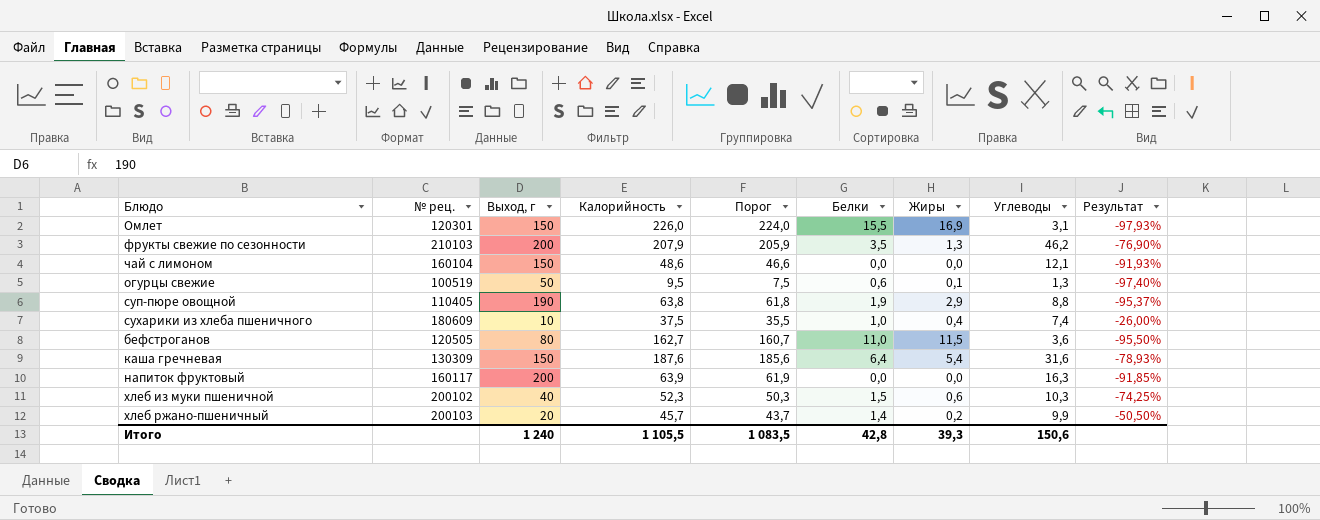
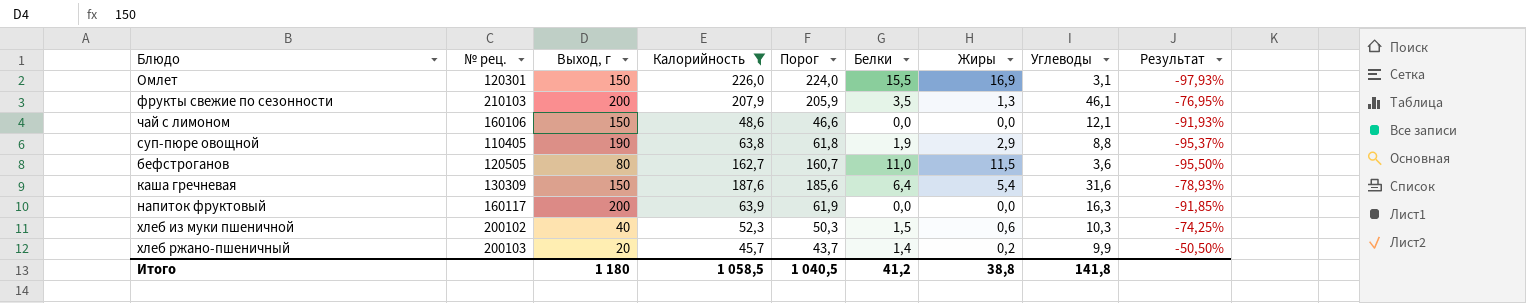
filter: none -> Калорийность >= 45,7
фрукты свежие по сезонности | Углеводы: 46,2 -> 46,1
фрукты свежие по сезонности | Результат: -76,90% -> -76,95%
чай с лимоном | № рец.: 160104 -> 160106
Итого | Выход, г: 1 240 -> 1 180
Итого | Калорийность: 1 105,5 -> 1 058,5
Итого | Порог: 1 083,5 -> 1 040,5
Итого | Белки: 42,8 -> 41,2
Итого | Жиры: 39,3 -> 38,8
Итого | Углеводы: 150,6 -> 141,8

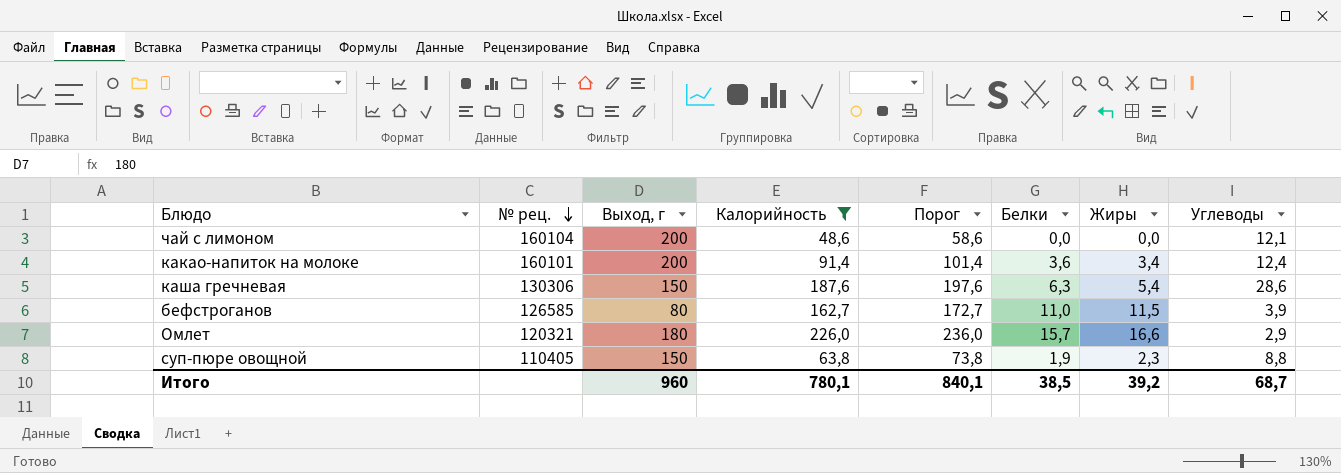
row order: none -> № рец. descending
column Результат | formula: ([Углеводы] - [Выход, г]) / [Выход, г] -> none
column Порог | formula: [Калорийность] - 2 -> [Калорийность] + 10
row фрукты свежие по сезонности: 210103 | 200 | 207,9 | 205,9 | 3,5 | 1,3 | 46,1 | -76,95% -> none
row напиток фруктовый: 160117 | 200 | 63,9 | 61,9 | 0,0 | 0,0 | 16,3 | -91,85% -> none
row хлеб из муки пшеничной: 200102 | 40 | 52,3 | 50,3 | 1,5 | 0,6 | 10,3 | -74,25% -> none
row хлеб ржано-пшеничный: 200103 | 20 | 45,7 | 43,7 | 1,4 | 0,2 | 9,9 | -50,50% -> none
чай с лимоном | № рец.: 160106 -> 160104
чай с лимоном | Выход, г: 150 -> 200
row какао-напиток на молоке: none -> 160101 | 200 | 91,4 | 101,4 | 3,6 | 3,4 | 12,4
каша гречневая | № рец.: 130309 -> 130306
каша гречневая | Белки: 6,4 -> 6,3
каша гречневая | Углеводы: 31,6 -> 28,6
бефстроганов | № рец.: 120505 -> 126585
бефстроганов | Углеводы: 3,6 -> 3,9
Омлет | № рец.: 120301 -> 120321
Омлет | Выход, г: 150 -> 180
Омлет | Белки: 15,5 -> 15,7
Омлет | Жиры: 16,9 -> 16,6
Омлет | Углеводы: 3,1 -> 2,9
суп-пюре овощной | Выход, г: 190 -> 150
суп-пюре овощной | Жиры: 2,9 -> 2,3
Итого | Выход, г: 1 180 -> 960
Итого | Калорийность: 1 058,5 -> 780,1
Итого | Порог: 1 040,5 -> 840,1
Итого | Белки: 41,2 -> 38,5
Итого | Жиры: 38,8 -> 39,2
Итого | Углеводы: 141,8 -> 68,7

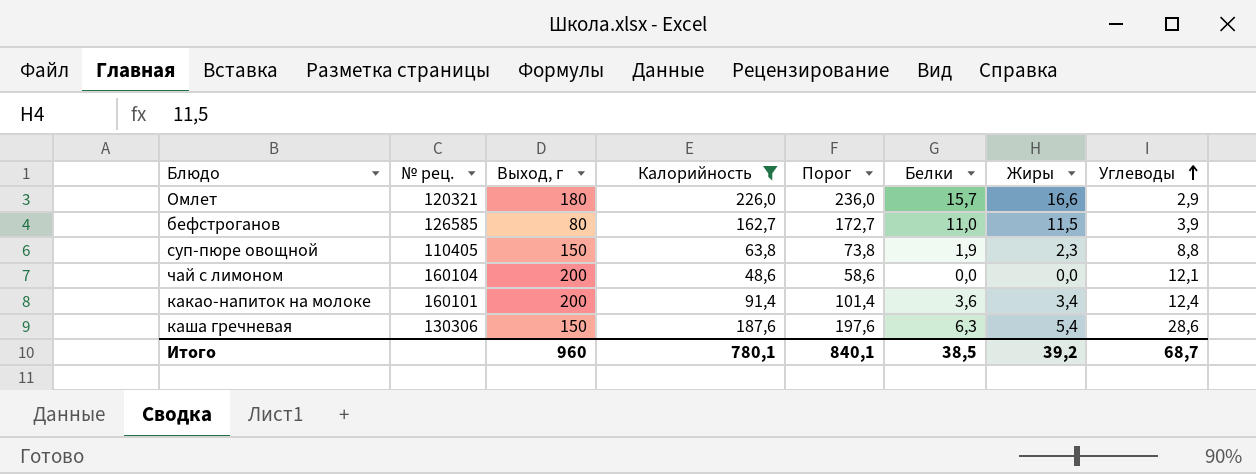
row order: № рец. descending -> Углеводы ascending

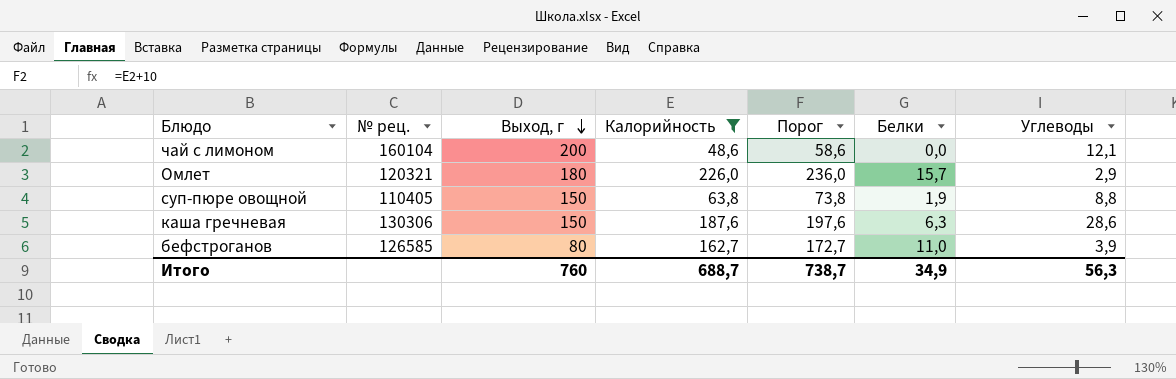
row order: Углеводы ascending -> Выход, г descending
column Жиры | position: 7 -> none
row какао-напиток на молоке: 160101 | 200 | 91,4 | 101,4 | 3,6 | 3,4 | 12,4 -> none
Итого | Выход, г: 960 -> 760
Итого | Калорийность: 780,1 -> 688,7
Итого | Порог: 840,1 -> 738,7
Итого | Белки: 38,5 -> 34,9
Итого | Углеводы: 68,7 -> 56,3

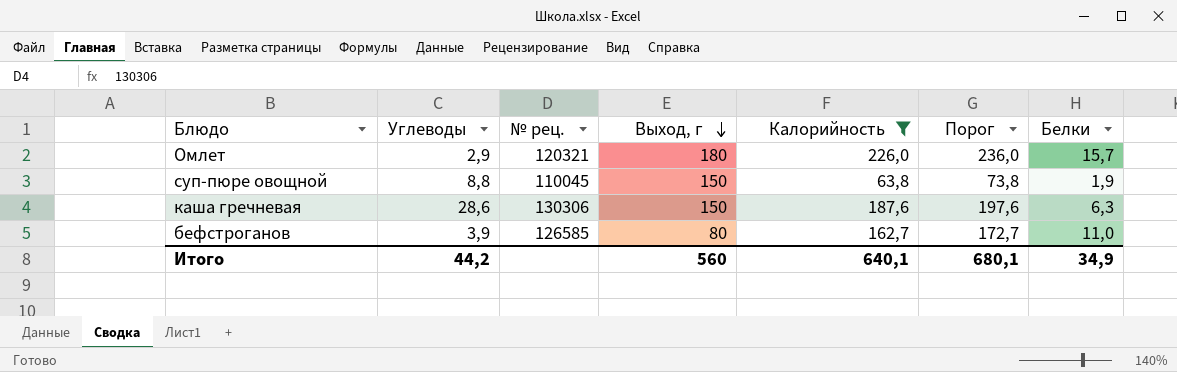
column Углеводы | position: 7 -> 2
row чай с лимоном: 160104 | 200 | 48,6 | 58,6 | 0,0 | 12,1 -> none
суп-пюре овощной | № рец.: 110405 -> 110045
Итого | Углеводы: 56,3 -> 44,2
Итого | Выход, г: 760 -> 560
Итого | Калорийность: 688,7 -> 640,1
Итого | Порог: 738,7 -> 680,1

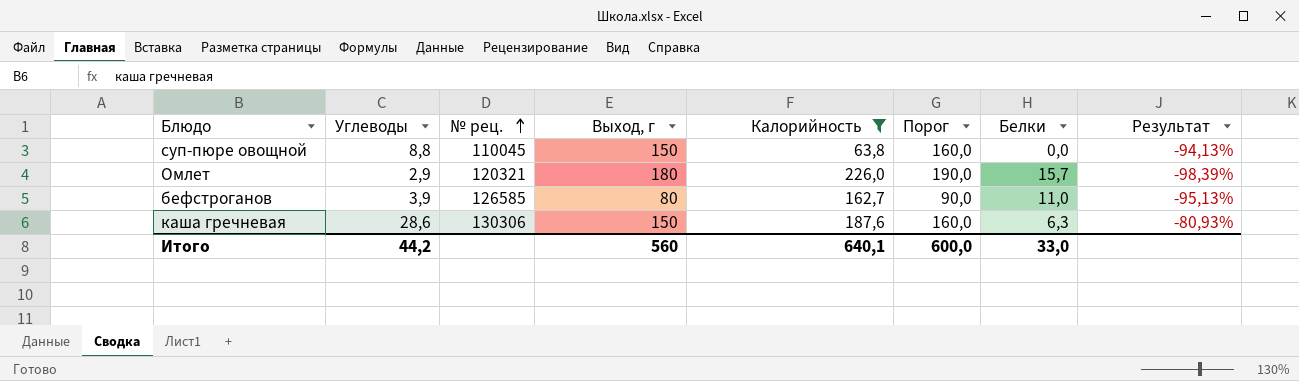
row order: Выход, г descending -> № рец. ascending
column Порог | formula: [Калорийность] + 10 -> [Выход, г] + 10
column Результат | formula: none -> ([Углеводы] - [Выход, г]) / [Выход, г]
суп-пюре овощной | Белки: 1,9 -> 0,0
Итого | Порог: 680,1 -> 600,0
Итого | Белки: 34,9 -> 33,0

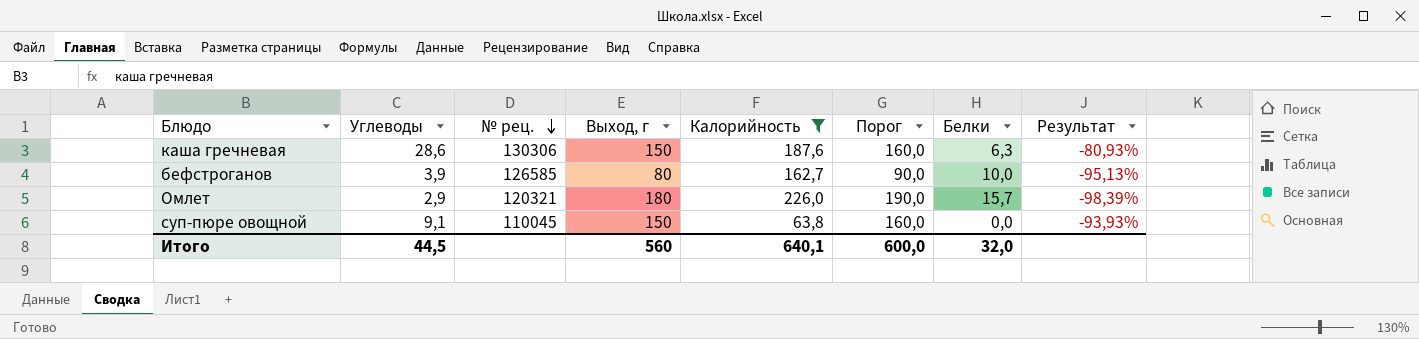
row order: № рец. ascending -> № рец. descending
бефстроганов | Белки: 11,0 -> 10,0
суп-пюре овощной | Углеводы: 8,8 -> 9,1
суп-пюре овощной | Результат: -94,13% -> -93,93%
Итого | Углеводы: 44,2 -> 44,5
Итого | Белки: 33,0 -> 32,0

